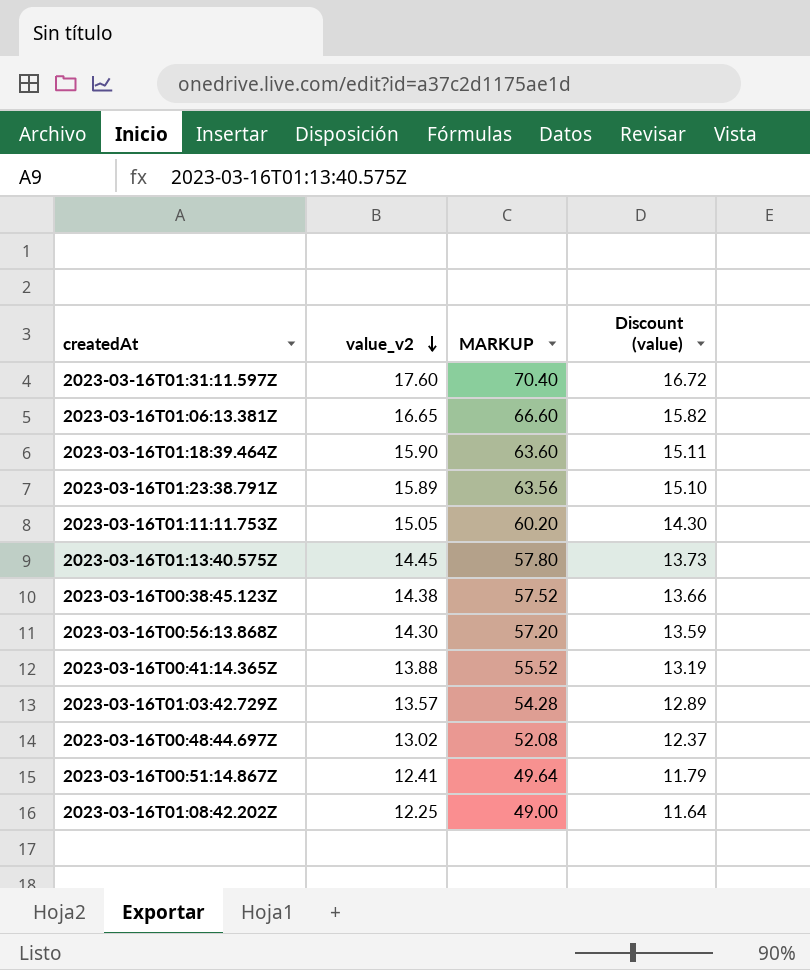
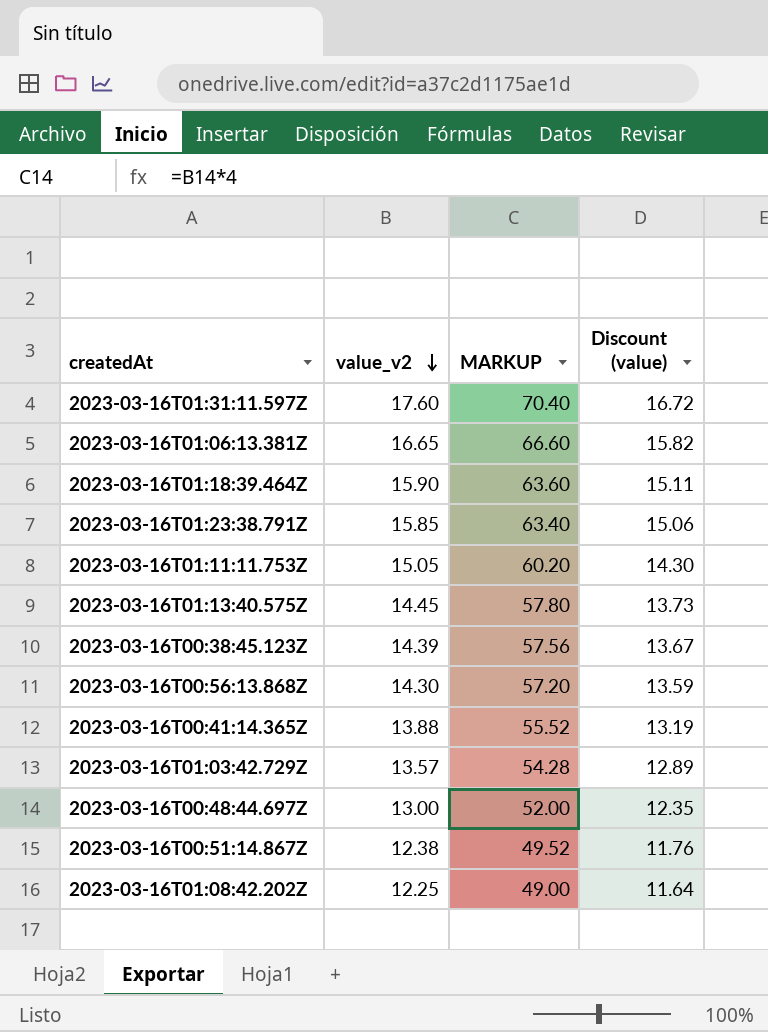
2023-03-16T01:23:38.791Z | value_v2: 15.89 -> 15.85
2023-03-16T01:23:38.791Z | MARKUP: 63.56 -> 63.40
2023-03-16T01:23:38.791Z | Discount (value): 15.10 -> 15.06
2023-03-16T00:38:45.123Z | value_v2: 14.38 -> 14.39
2023-03-16T00:38:45.123Z | MARKUP: 57.52 -> 57.56
2023-03-16T00:38:45.123Z | Discount (value): 13.66 -> 13.67
2023-03-16T00:48:44.697Z | value_v2: 13.02 -> 13.00
2023-03-16T00:48:44.697Z | MARKUP: 52.08 -> 52.00
2023-03-16T00:48:44.697Z | Discount (value): 12.37 -> 12.35
2023-03-16T00:51:14.867Z | value_v2: 12.41 -> 12.38
2023-03-16T00:51:14.867Z | MARKUP: 49.64 -> 49.52
2023-03-16T00:51:14.867Z | Discount (value): 11.79 -> 11.76

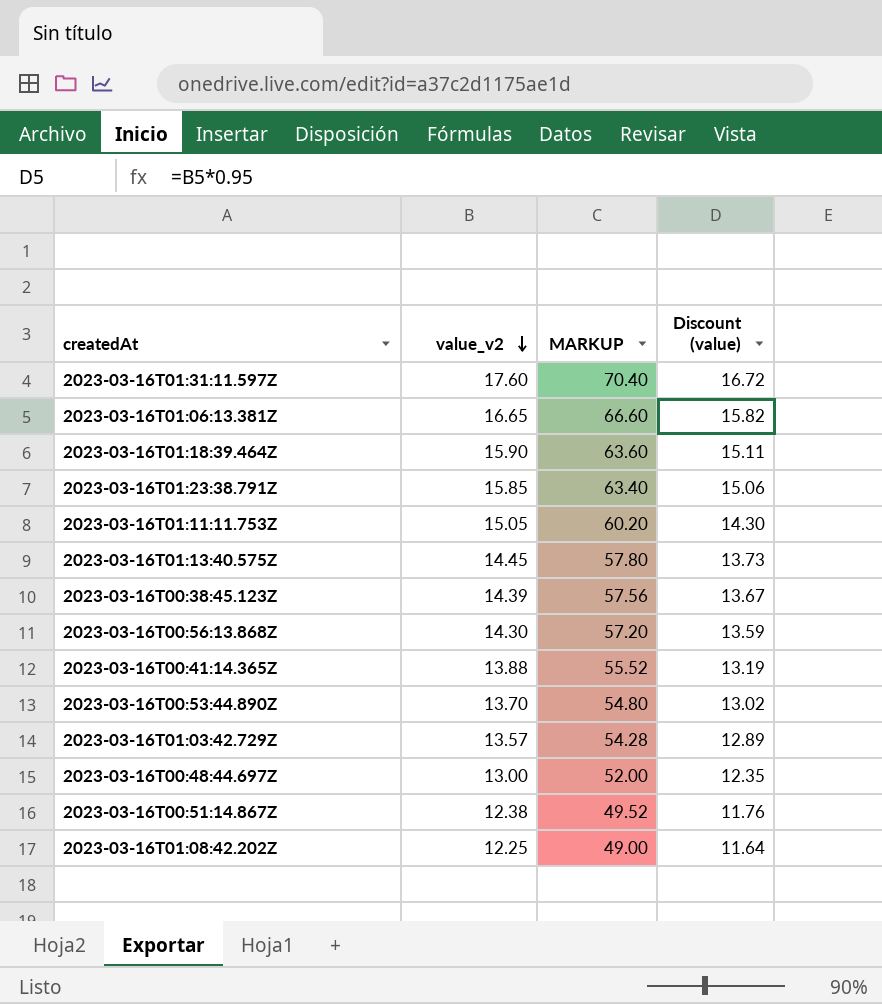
row 2023-03-16T00:53:44.890Z: none -> 13.70 | 54.80 | 13.02

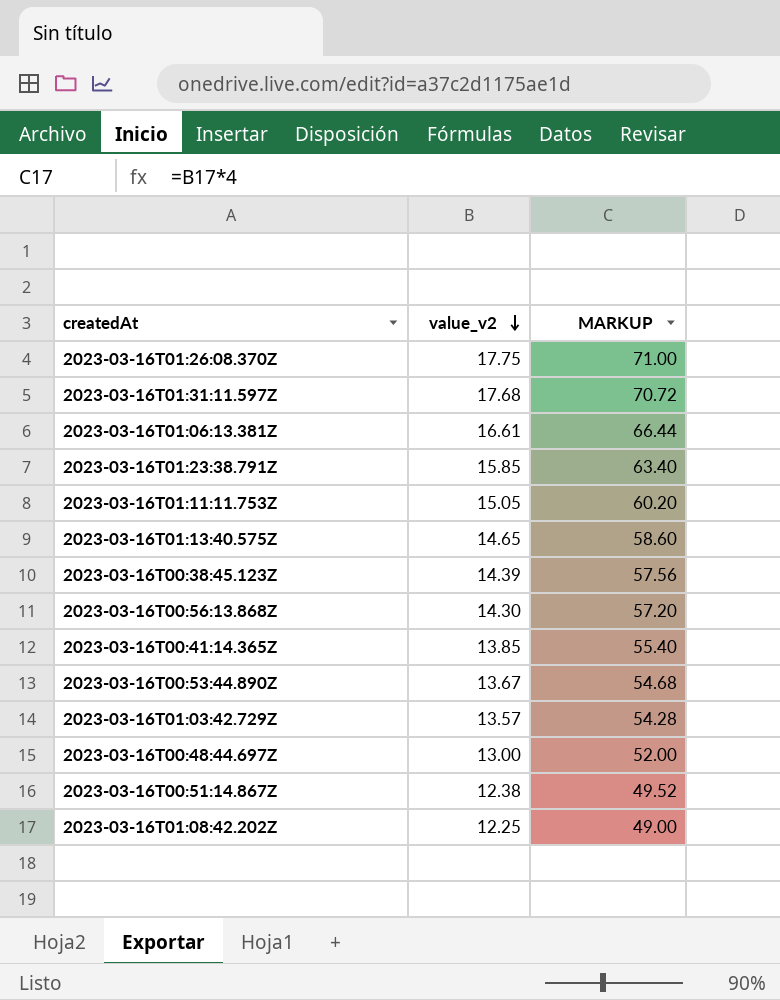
column Discount (value) | formula: [value_v2] * 0.95 -> none
row 2023-03-16T01:18:39.464Z: 15.90 | 63.60 | 15.11 -> none
row 2023-03-16T01:26:08.370Z: none -> 17.75 | 71.00
2023-03-16T01:31:11.597Z | value_v2: 17.60 -> 17.68
2023-03-16T01:31:11.597Z | MARKUP: 70.40 -> 70.72
2023-03-16T01:06:13.381Z | value_v2: 16.65 -> 16.61
2023-03-16T01:06:13.381Z | MARKUP: 66.60 -> 66.44
2023-03-16T01:13:40.575Z | value_v2: 14.45 -> 14.65
2023-03-16T01:13:40.575Z | MARKUP: 57.80 -> 58.60
2023-03-16T00:41:14.365Z | value_v2: 13.88 -> 13.85
2023-03-16T00:41:14.365Z | MARKUP: 55.52 -> 55.40
2023-03-16T00:53:44.890Z | value_v2: 13.70 -> 13.67
2023-03-16T00:53:44.890Z | MARKUP: 54.80 -> 54.68

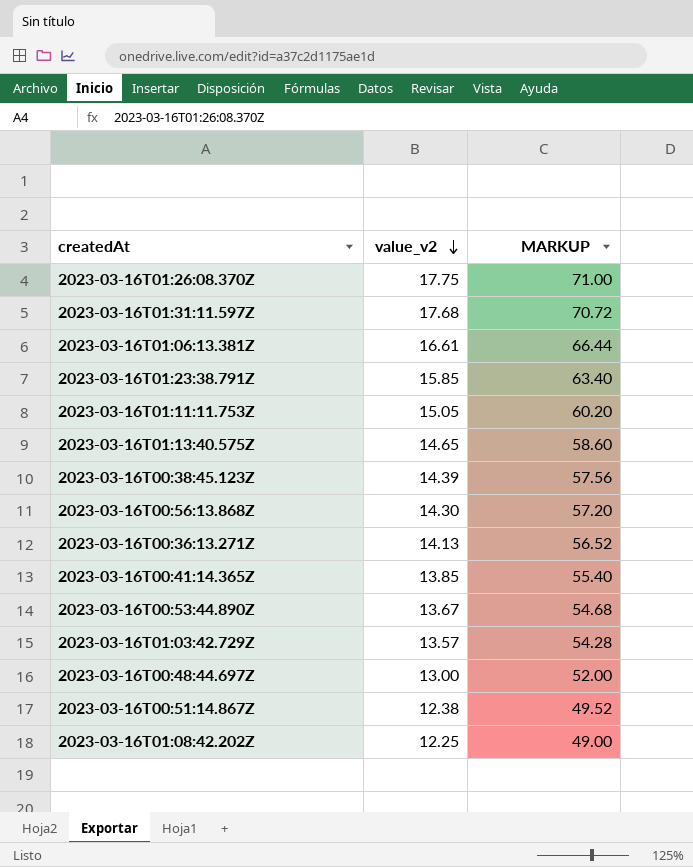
row 2023-03-16T00:36:13.271Z: none -> 14.13 | 56.52

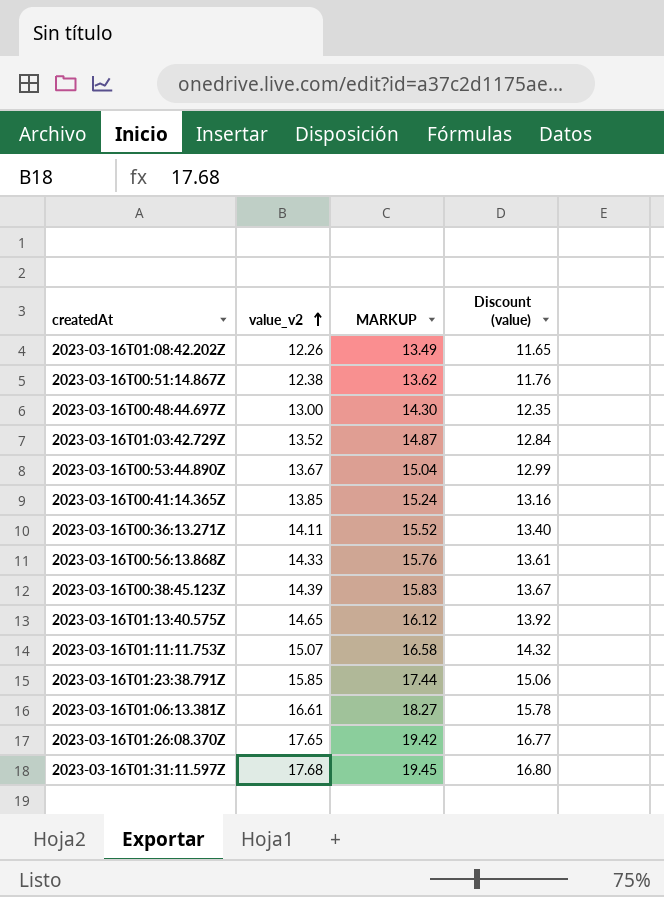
row order: value_v2 descending -> value_v2 ascending
column MARKUP | formula: [value_v2] * 4 -> [value_v2] * 1.1
column Discount (value) | formula: none -> [value_v2] * 0.95
2023-03-16T01:08:42.202Z | value_v2: 12.25 -> 12.26
2023-03-16T01:03:42.729Z | value_v2: 13.57 -> 13.52
2023-03-16T00:36:13.271Z | value_v2: 14.13 -> 14.11
2023-03-16T00:56:13.868Z | value_v2: 14.30 -> 14.33
2023-03-16T01:11:11.753Z | value_v2: 15.05 -> 15.07
2023-03-16T01:26:08.370Z | value_v2: 17.75 -> 17.65

